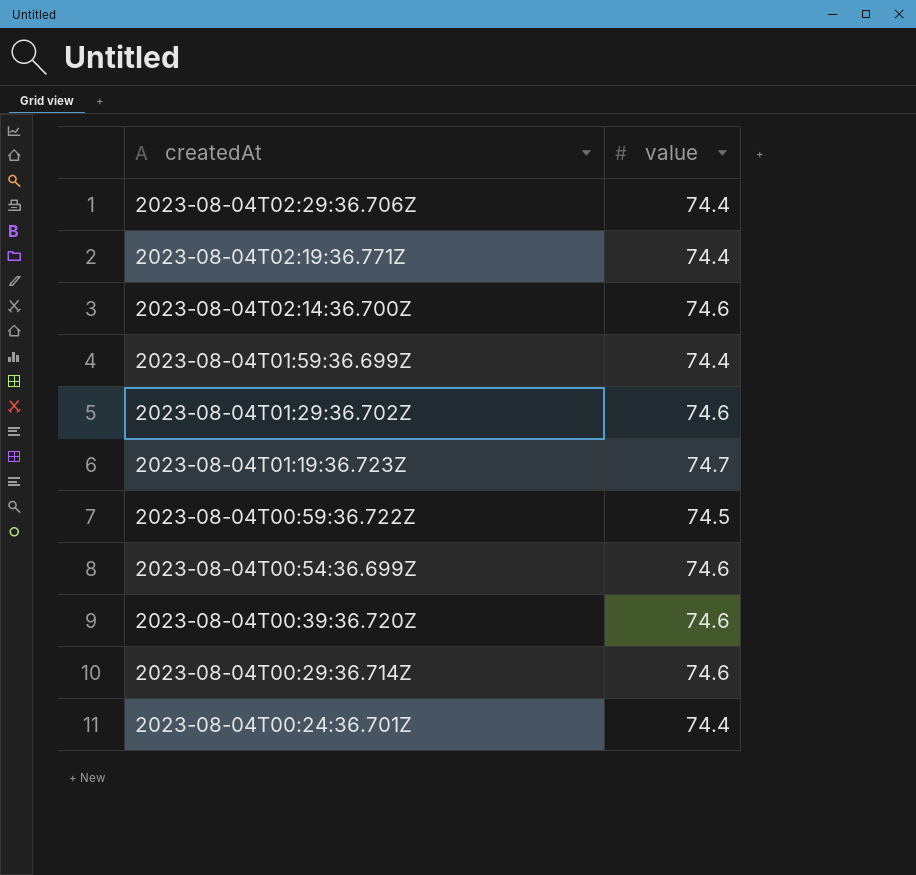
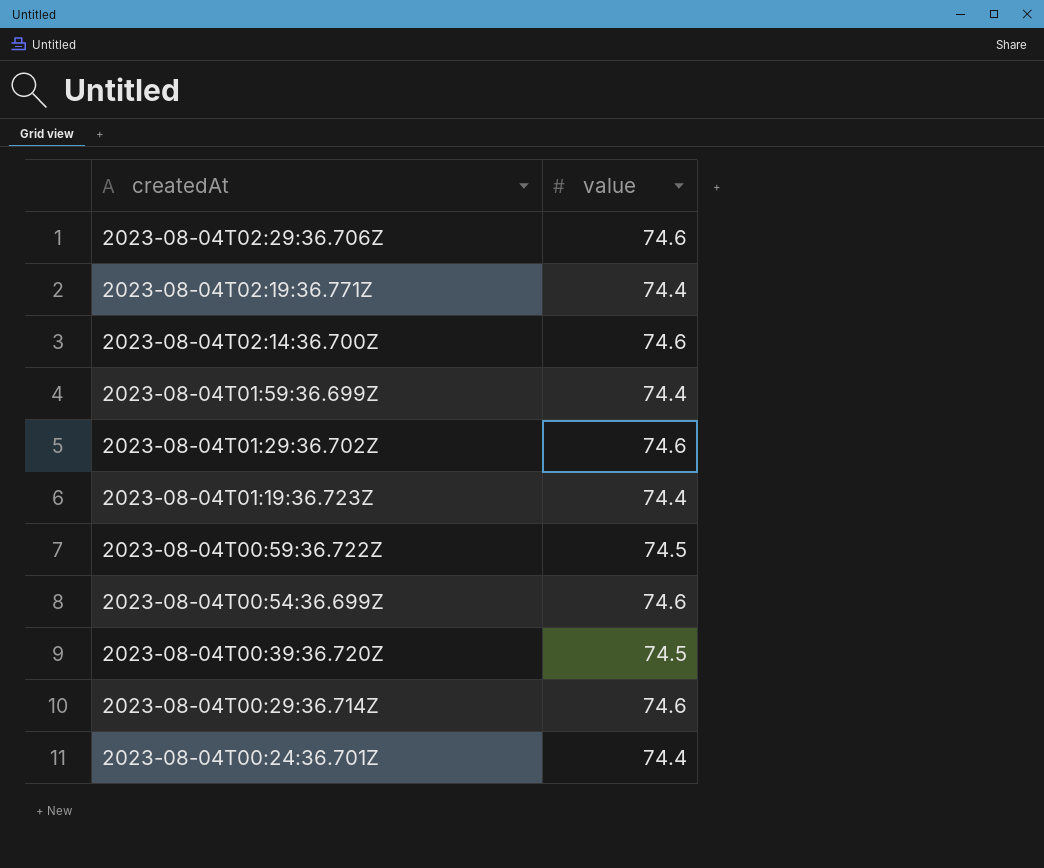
2023-08-04T02:29:36.706Z | value: 74.4 -> 74.6
2023-08-04T01:19:36.723Z | value: 74.7 -> 74.4
2023-08-04T00:39:36.720Z | value: 74.6 -> 74.5

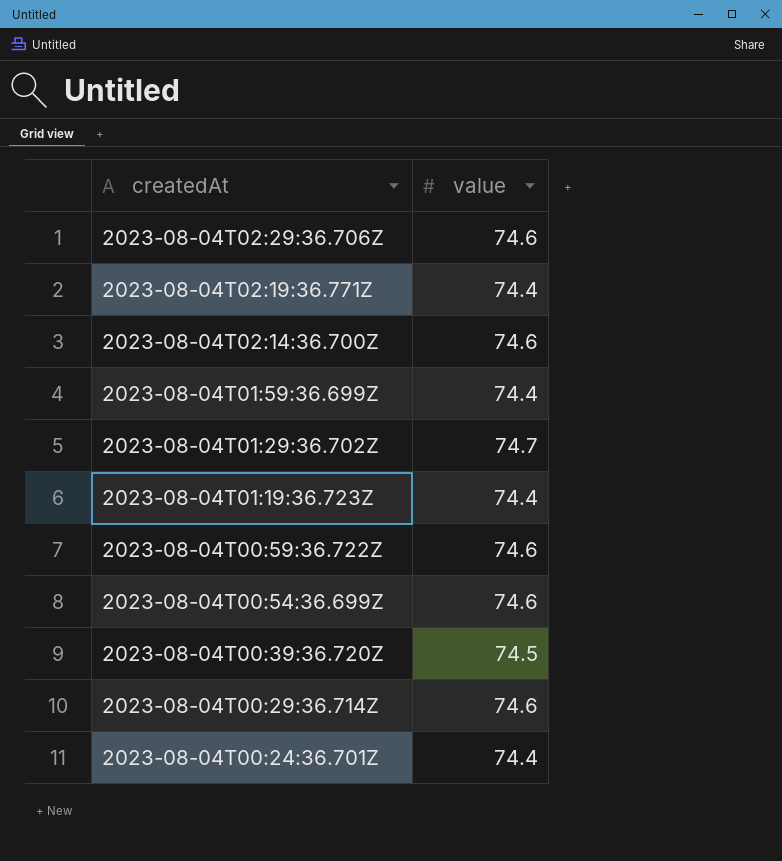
2023-08-04T01:29:36.702Z | value: 74.6 -> 74.7
2023-08-04T00:59:36.722Z | value: 74.5 -> 74.6

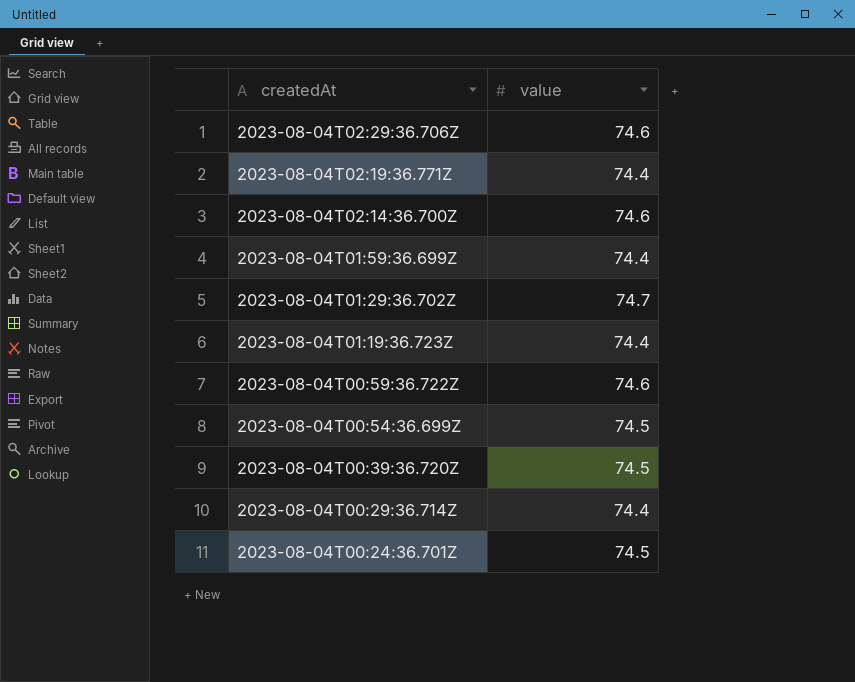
2023-08-04T00:54:36.699Z | value: 74.6 -> 74.5
2023-08-04T00:29:36.714Z | value: 74.6 -> 74.4
2023-08-04T00:24:36.701Z | value: 74.4 -> 74.5

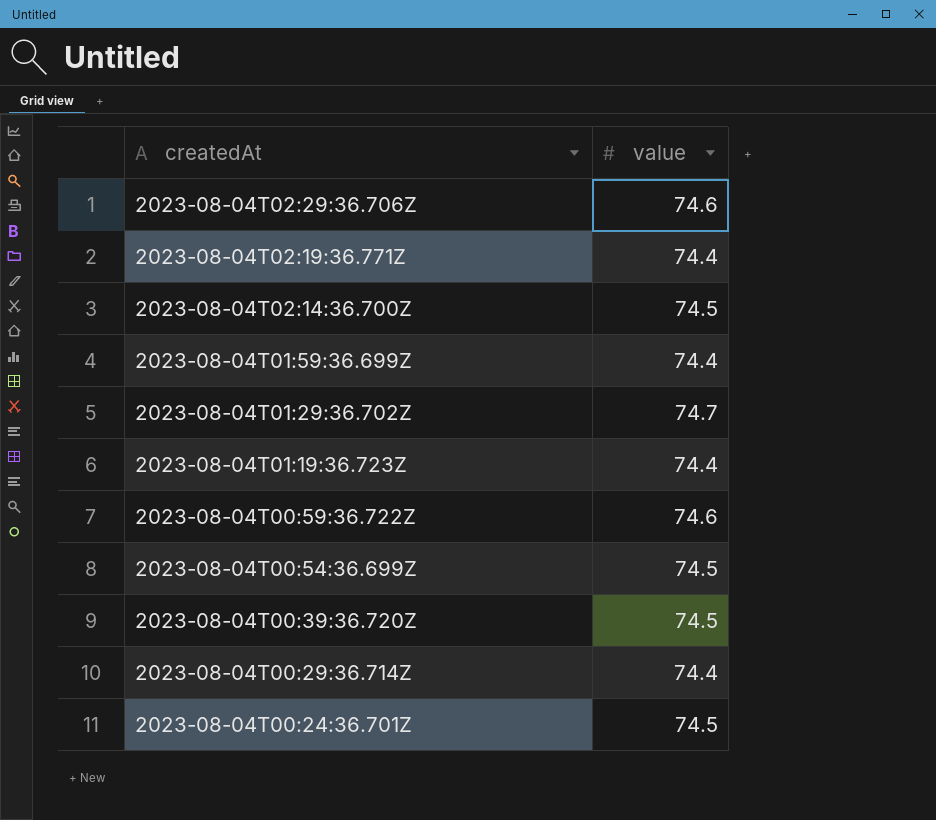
2023-08-04T02:14:36.700Z | value: 74.6 -> 74.5

